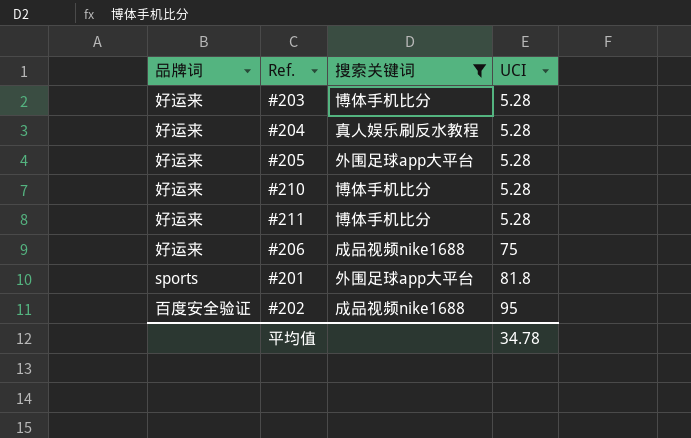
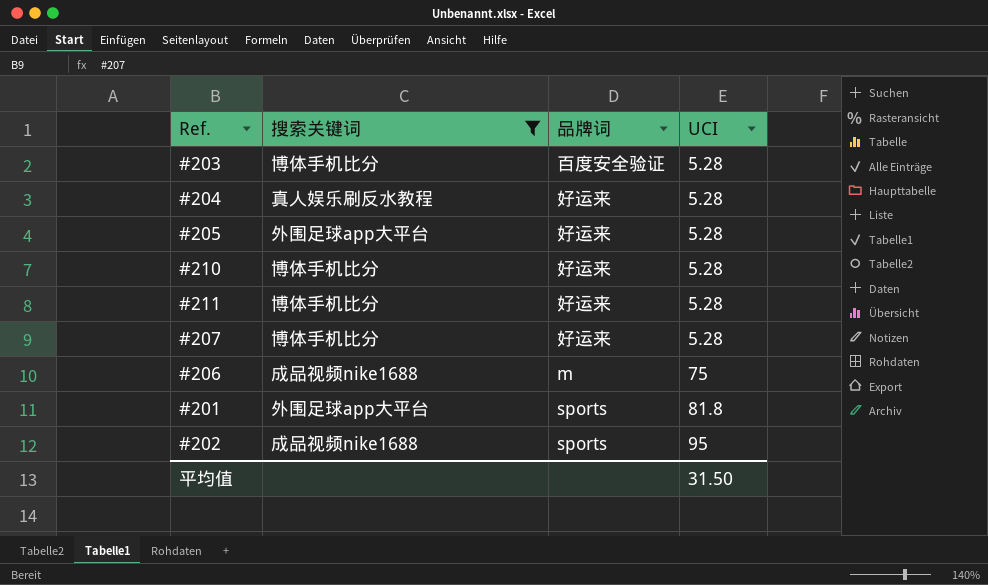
column 品牌词 | position: 1 -> 3
#203 | 品牌词: 好运来 -> 百度安全验证
row #207: none -> 博体手机比分 | 好运来 | 5.28
#206 | 品牌词: 好运来 -> m
#202 | 品牌词: 百度安全验证 -> sports
平均值 | UCI: 34.78 -> 31.50

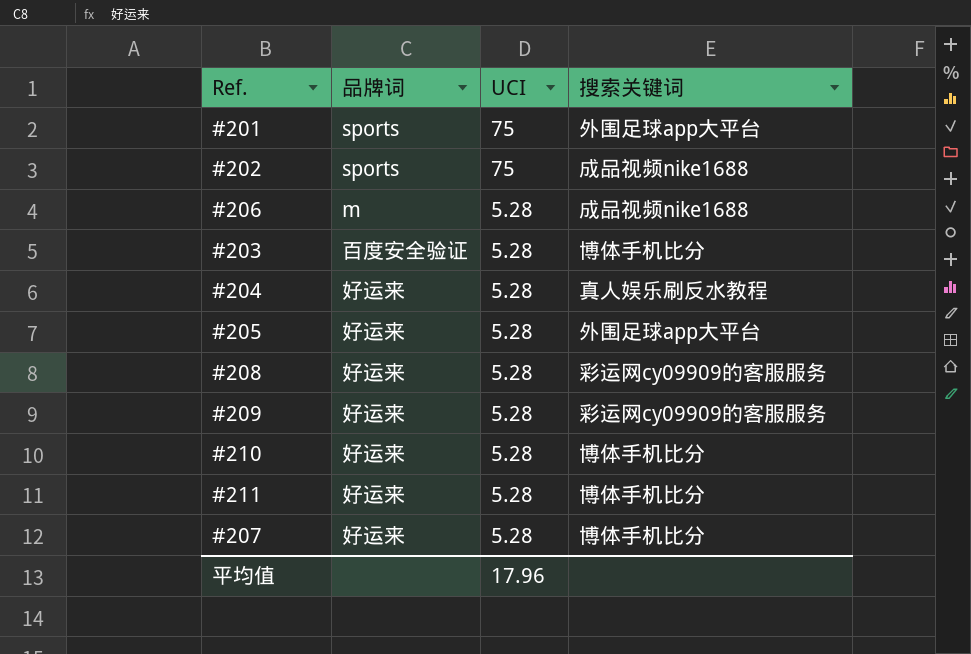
filter: 搜索关键词 != 彩运网cy09909的客服服务 -> none
row order: UCI ascending -> UCI descending
column 搜索关键词 | position: 2 -> 4
#201 | UCI: 81.8 -> 75
#202 | UCI: 95 -> 75
#206 | UCI: 75 -> 5.28
平均值 | UCI: 31.50 -> 17.96

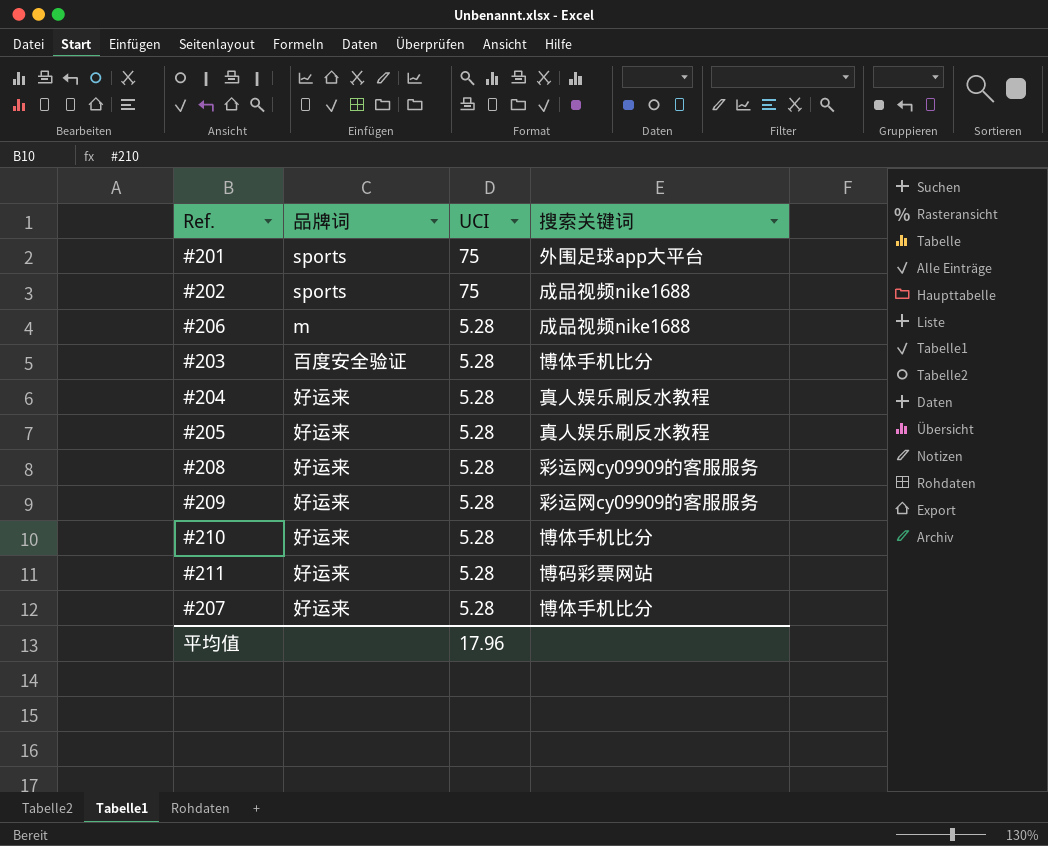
#205 | 搜索关键词: 外围足球app大平台 -> 真人娱乐刷反水教程
#211 | 搜索关键词: 博体手机比分 -> 博码彩票网站

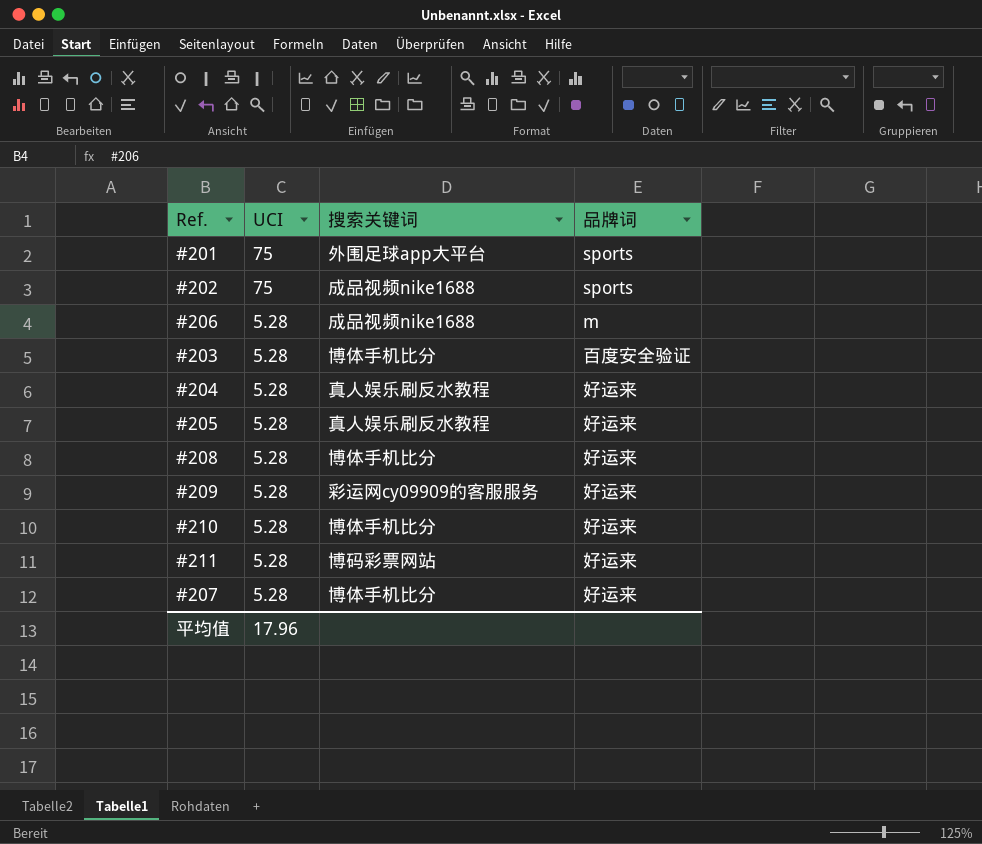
column 品牌词 | position: 2 -> 4
#208 | 搜索关键词: 彩运网cy09909的客服服务 -> 博体手机比分

